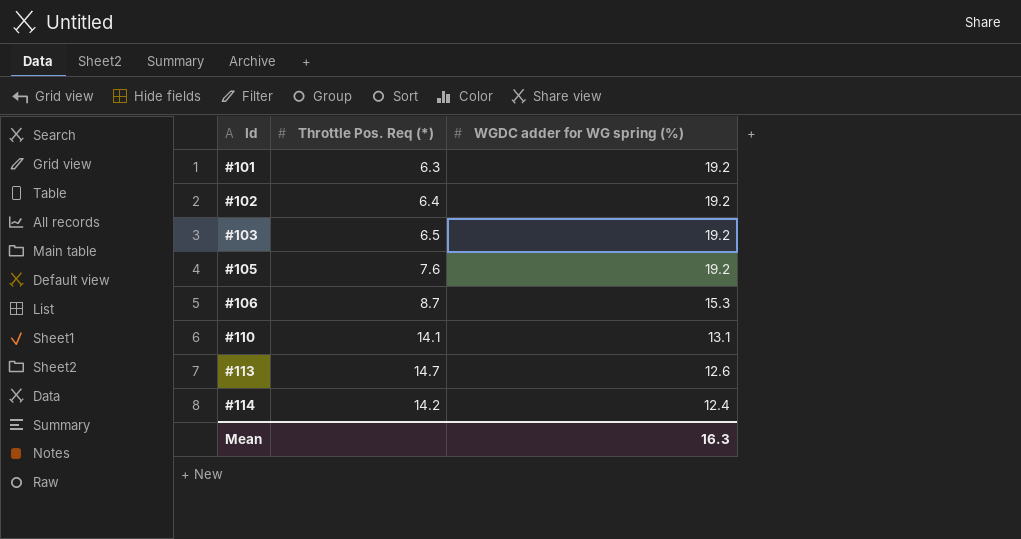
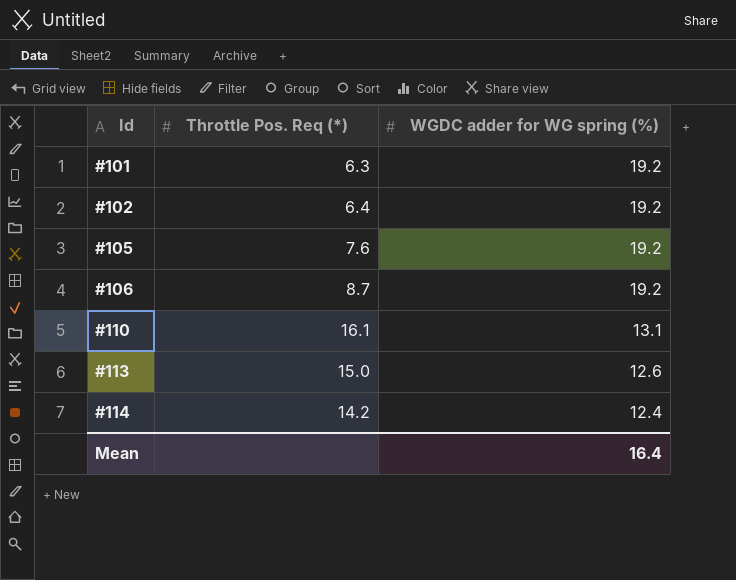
row #103: 6.5 | 19.2 -> none
#106 | WGDC adder for WG spring (%): 15.3 -> 19.2
#110 | Throttle Pos. Req (*): 14.1 -> 16.1
#113 | Throttle Pos. Req (*): 14.7 -> 15.0
Mean | WGDC adder for WG spring (%): 16.3 -> 16.4

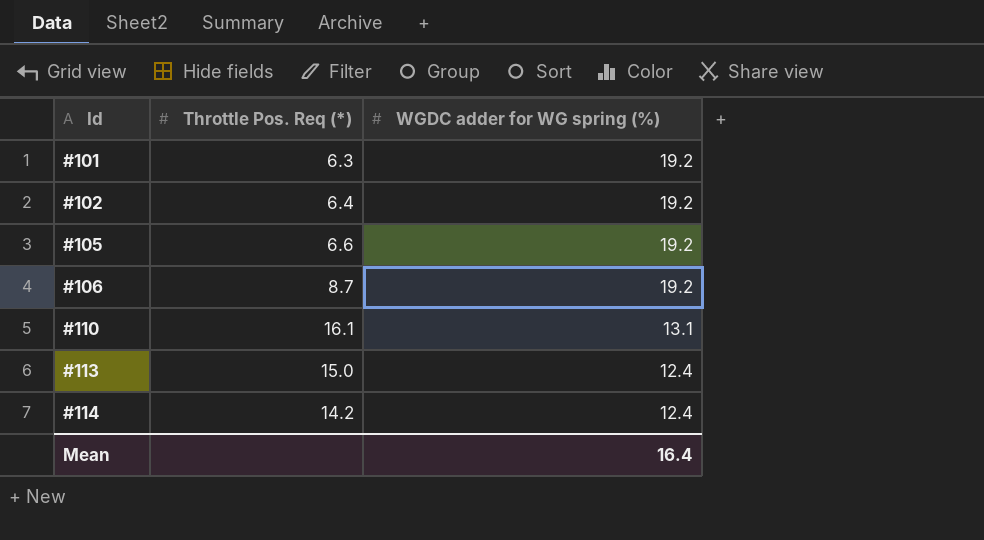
#105 | Throttle Pos. Req (*): 7.6 -> 6.6
#113 | WGDC adder for WG spring (%): 12.6 -> 12.4

